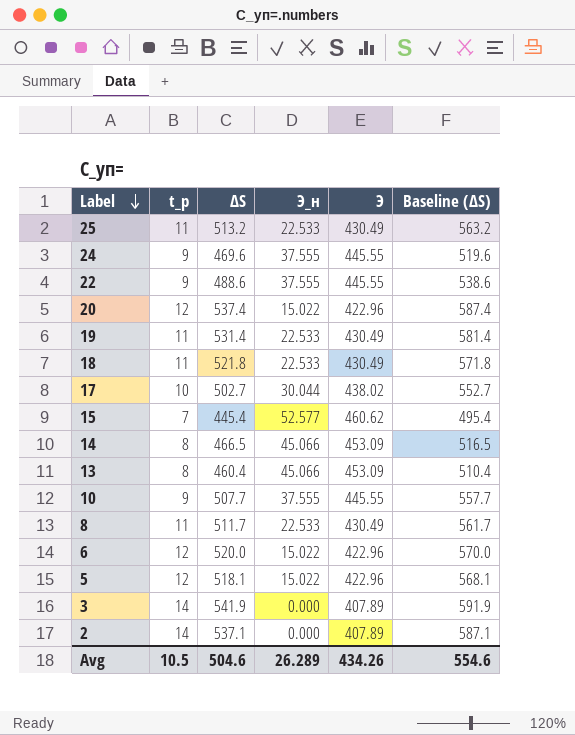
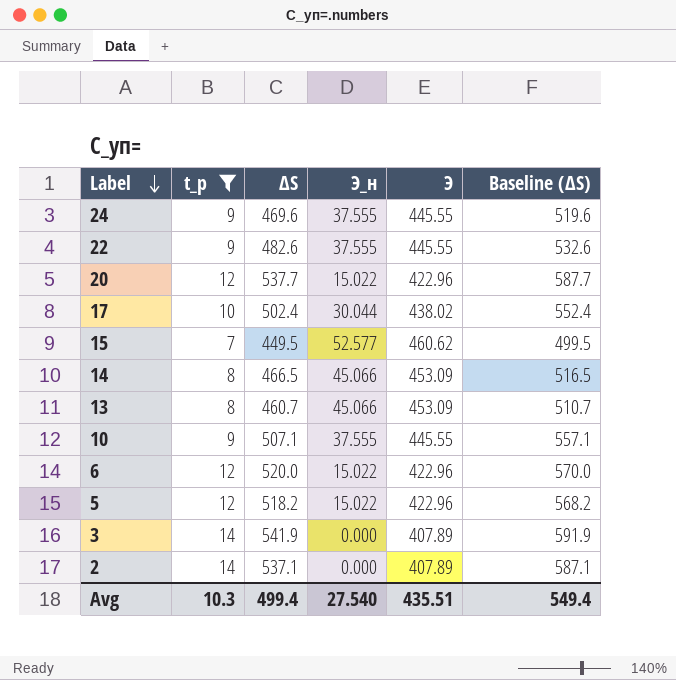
filter: none -> t_р != 11
22 | ∆S: 488.6 -> 482.6
22 | Baseline (∆S): 538.6 -> 532.6
20 | ∆S: 537.4 -> 537.7
20 | Baseline (∆S): 587.4 -> 587.7
17 | ∆S: 502.7 -> 502.4
17 | Baseline (∆S): 552.7 -> 552.4
15 | ∆S: 445.4 -> 449.5
15 | Baseline (∆S): 495.4 -> 499.5
13 | ∆S: 460.4 -> 460.7
13 | Baseline (∆S): 510.4 -> 510.7
10 | ∆S: 507.7 -> 507.1
10 | Baseline (∆S): 557.7 -> 557.1
5 | ∆S: 518.1 -> 518.2
5 | Baseline (∆S): 568.1 -> 568.2
Avg | t_р: 10.5 -> 10.3
Avg | ∆S: 504.6 -> 499.4
Avg | Э_н: 26.289 -> 27.540
Avg | Э: 434.26 -> 435.51
Avg | Baseline (∆S): 554.6 -> 549.4

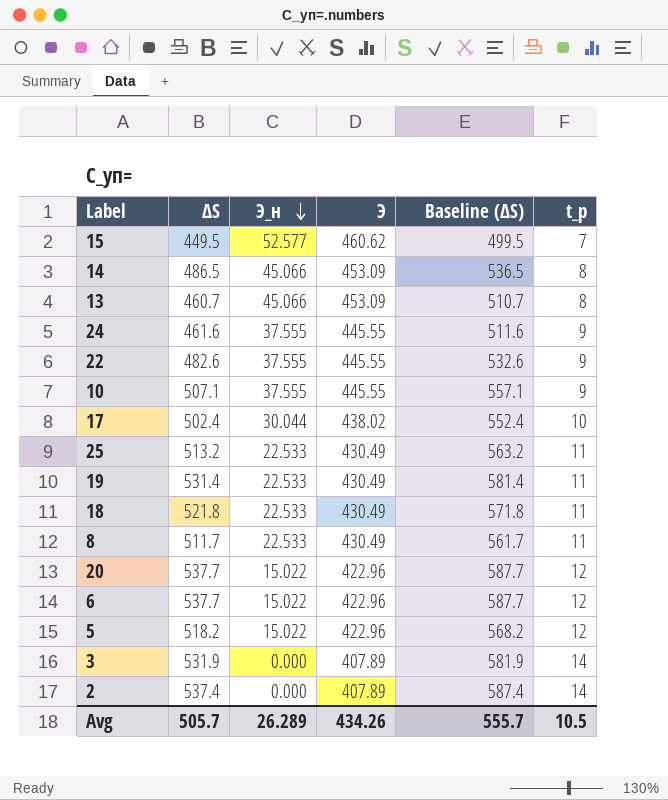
filter: t_р != 11 -> none
row order: Label descending -> Э_н descending
column t_р | position: 2 -> 6
14 | ∆S: 466.5 -> 486.5
14 | Baseline (∆S): 516.5 -> 536.5
24 | ∆S: 469.6 -> 461.6
24 | Baseline (∆S): 519.6 -> 511.6
6 | ∆S: 520.0 -> 537.7
6 | Baseline (∆S): 570.0 -> 587.7
3 | ∆S: 541.9 -> 531.9
3 | Baseline (∆S): 591.9 -> 581.9
2 | ∆S: 537.1 -> 537.4
2 | Baseline (∆S): 587.1 -> 587.4
Avg | ∆S: 499.4 -> 505.7
Avg | Э_н: 27.540 -> 26.289
Avg | Э: 435.51 -> 434.26
Avg | Baseline (∆S): 549.4 -> 555.7
Avg | t_р: 10.3 -> 10.5

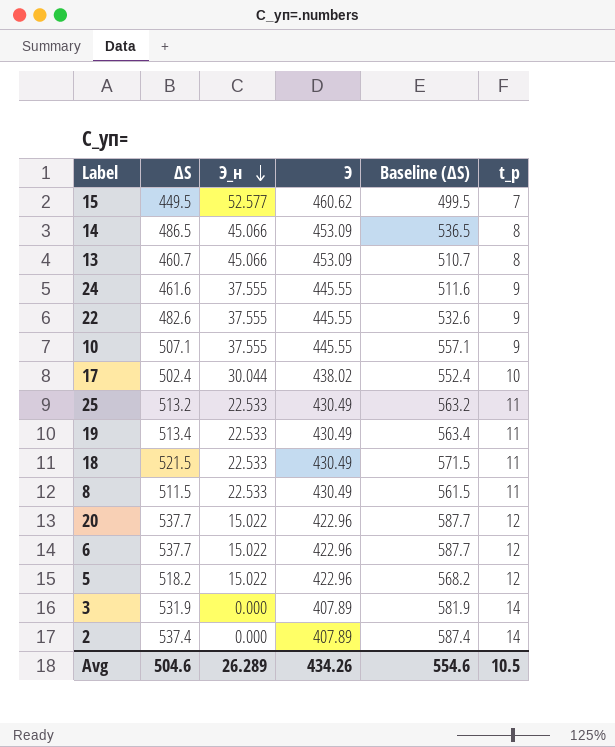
19 | ∆S: 531.4 -> 513.4
19 | Baseline (∆S): 581.4 -> 563.4
18 | ∆S: 521.8 -> 521.5
18 | Baseline (∆S): 571.8 -> 571.5
8 | ∆S: 511.7 -> 511.5
8 | Baseline (∆S): 561.7 -> 561.5
Avg | ∆S: 505.7 -> 504.6
Avg | Baseline (∆S): 555.7 -> 554.6

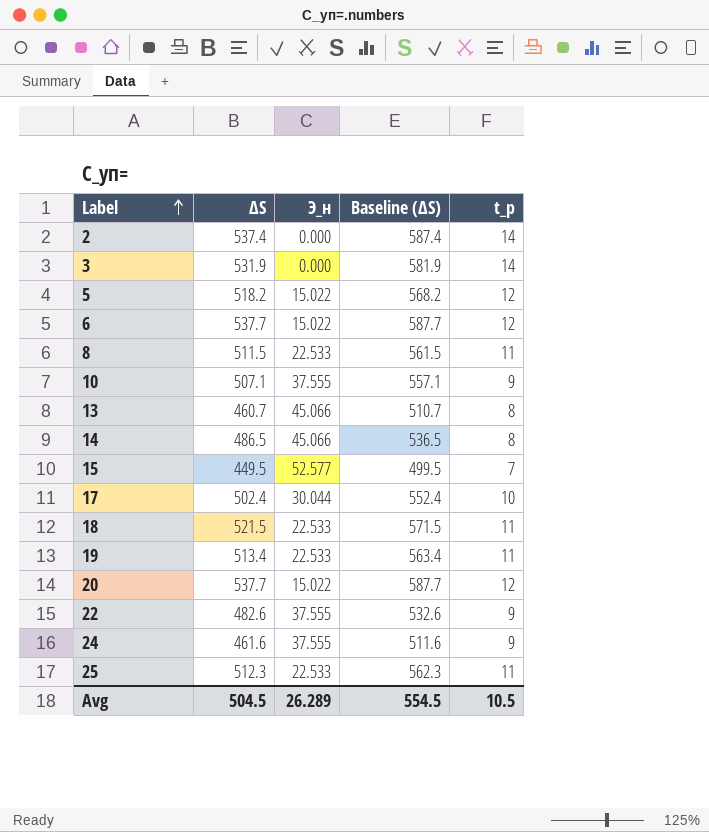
row order: Э_н descending -> Label ascending
column Э | position: 4 -> none
25 | ∆S: 513.2 -> 512.3
25 | Baseline (∆S): 563.2 -> 562.3
Avg | ∆S: 504.6 -> 504.5
Avg | Baseline (∆S): 554.6 -> 554.5

